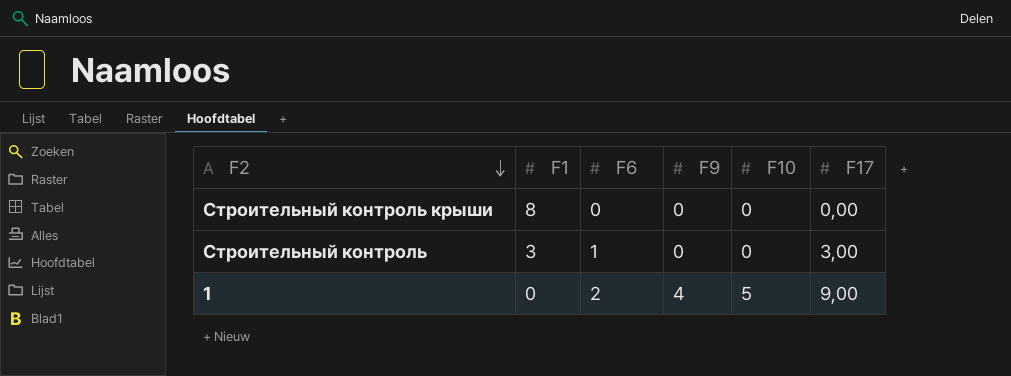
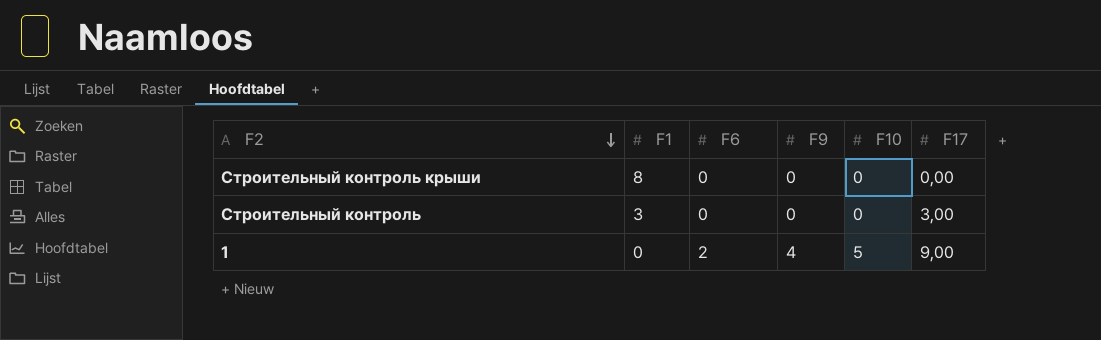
Строительный контроль | F6: 1 -> 0

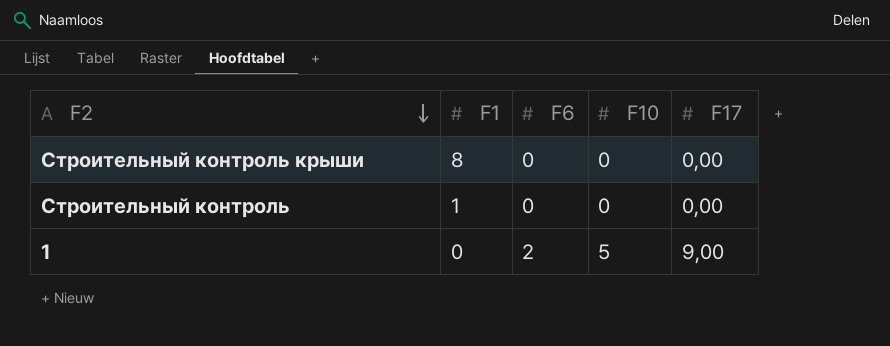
column F9 | position: 4 -> none
Строительный контроль | F1: 3 -> 1
Строительный контроль | F17: 3,00 -> 0,00

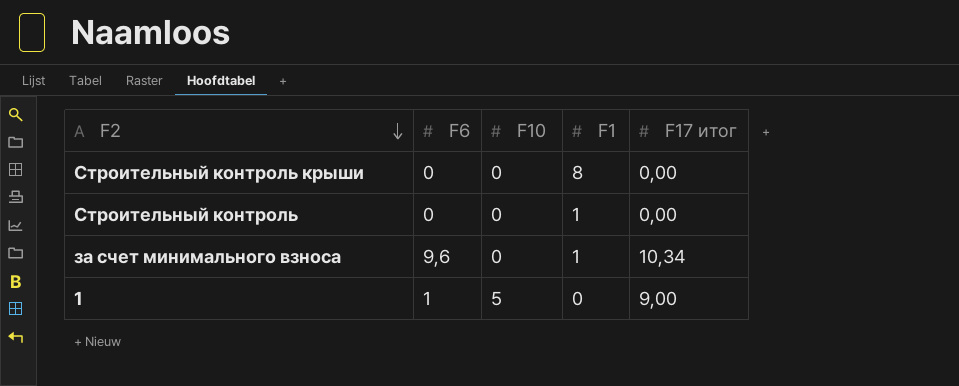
column F1 | position: 2 -> 4
column name: F17 -> F17 итог
row за счет минимального взноса: none -> 9,6 | 0 | 1 | 10,34
1 | F6: 2 -> 1

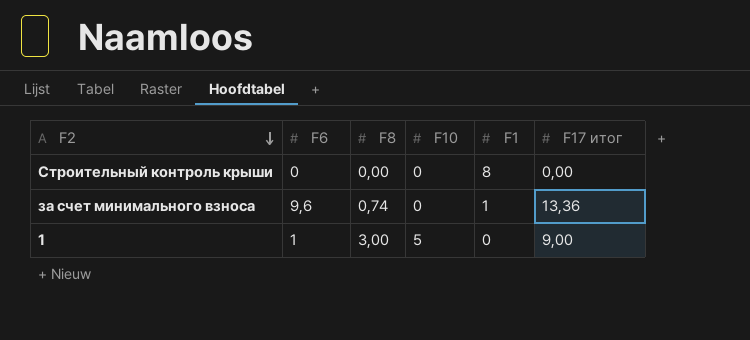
column F8 | position: none -> 3
row Строительный контроль: 0 | 0 | 1 | 0,00 -> none
за счет минимального взноса | F17 итог: 10,34 -> 13,36

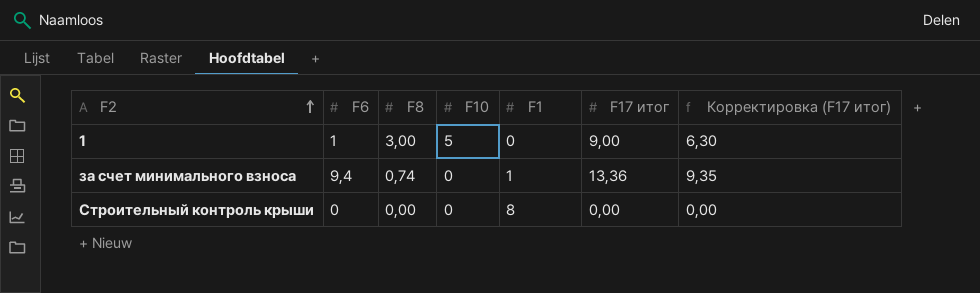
row order: F2 descending -> F2 ascending
column Корректировка (F17 итог) | formula: none -> [F17 итог] * 0,7
за счет минимального взноса | F6: 9,6 -> 9,4

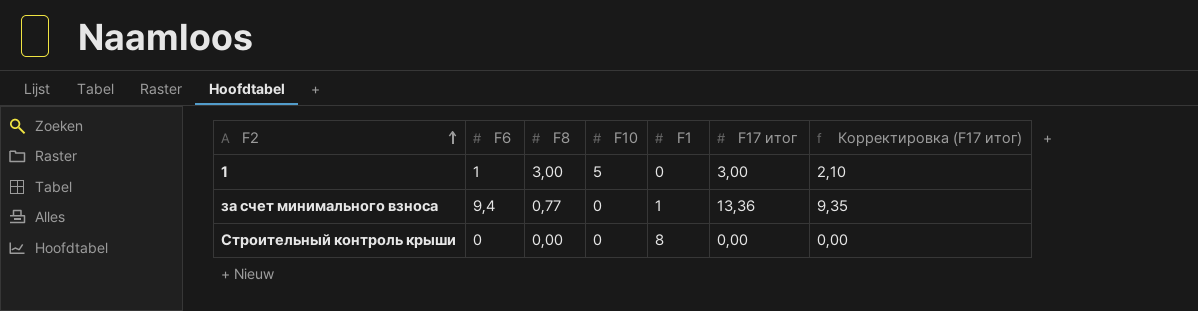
1 | F17 итог: 9,00 -> 3,00
1 | Корректировка (F17 итог): 6,30 -> 2,10
за счет минимального взноса | F8: 0,74 -> 0,77

